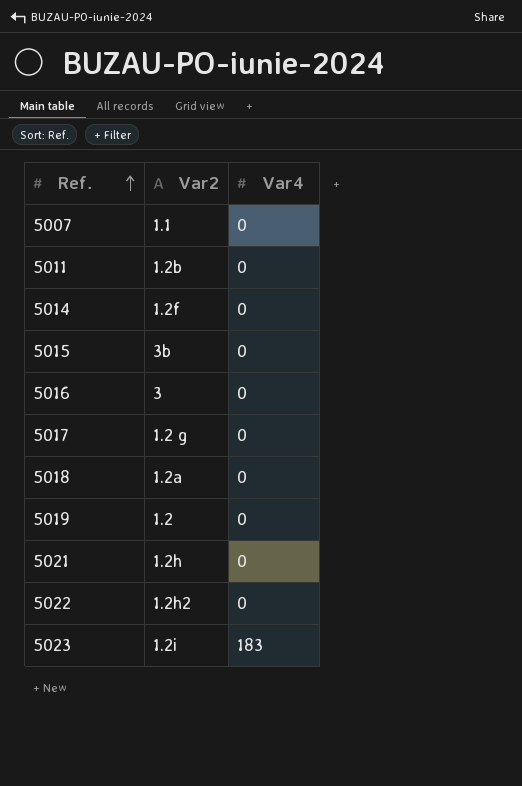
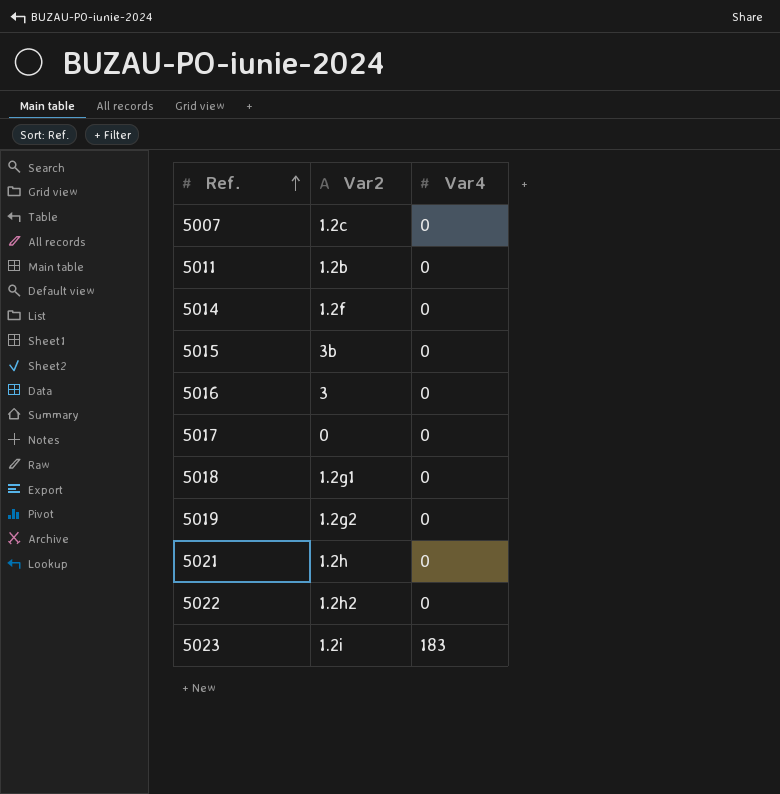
5007 | Var2: 1.1 -> 1.2c
5017 | Var2: 1.2 g -> 0
5018 | Var2: 1.2a -> 1.2g1
5019 | Var2: 1.2 -> 1.2g2

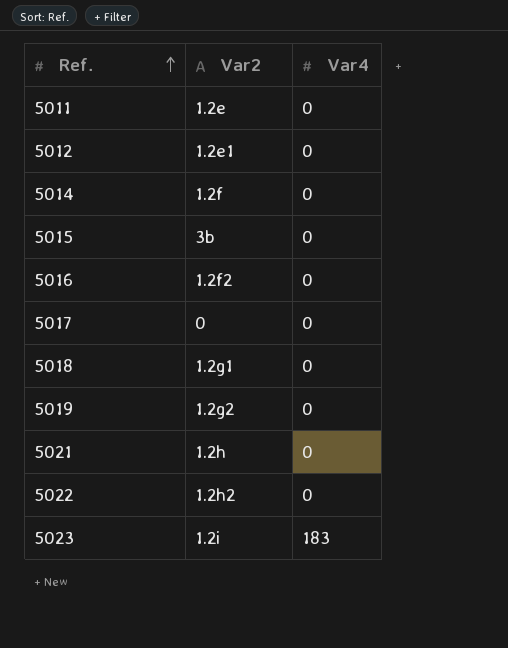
row 5007: 1.2c | 0 -> none
5011 | Var2: 1.2b -> 1.2e
row 5012: none -> 1.2e1 | 0
5016 | Var2: 3 -> 1.2f2

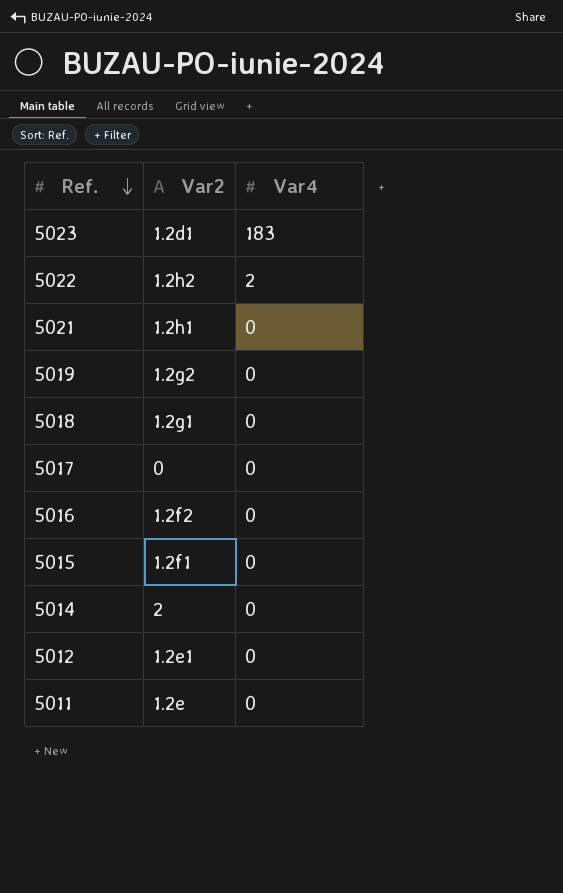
row order: Ref. ascending -> Ref. descending
5023 | Var2: 1.2i -> 1.2d1
5022 | Var4: 0 -> 2
5021 | Var2: 1.2h -> 1.2h1
5015 | Var2: 3b -> 1.2f1
5014 | Var2: 1.2f -> 2

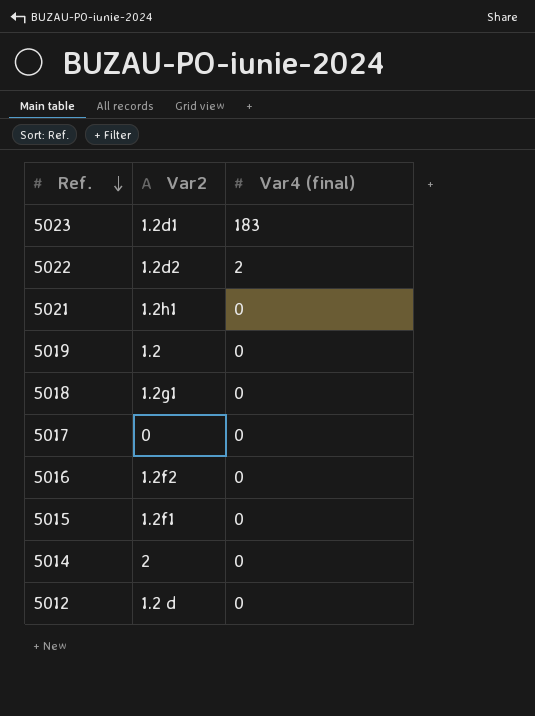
column name: Var4 -> Var4 (final)
row 5011: 1.2e | 0 -> none
5022 | Var2: 1.2h2 -> 1.2d2
5019 | Var2: 1.2g2 -> 1.2
5012 | Var2: 1.2e1 -> 1.2 d

